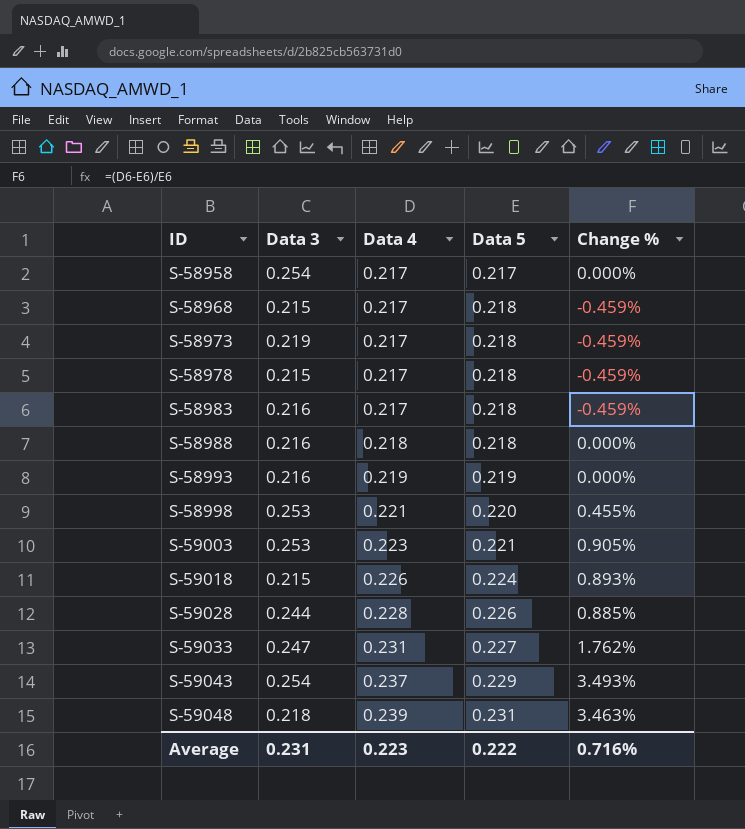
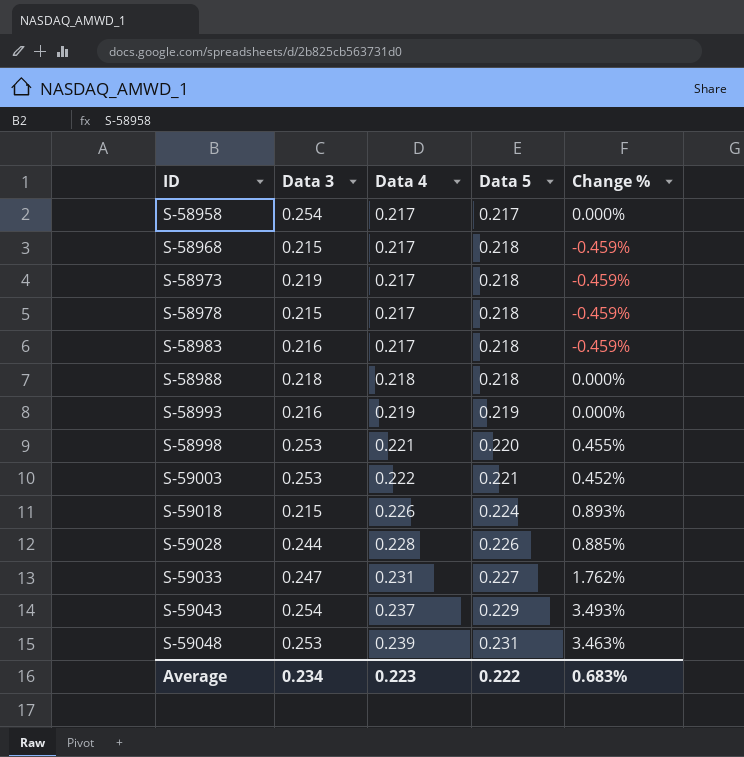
S-58988 | Data 3: 0.216 -> 0.218
S-59003 | Data 4: 0.223 -> 0.222
S-59003 | Change %: 0.905% -> 0.452%
S-59048 | Data 3: 0.218 -> 0.253
Average | Data 3: 0.231 -> 0.234
Average | Change %: 0.716% -> 0.683%

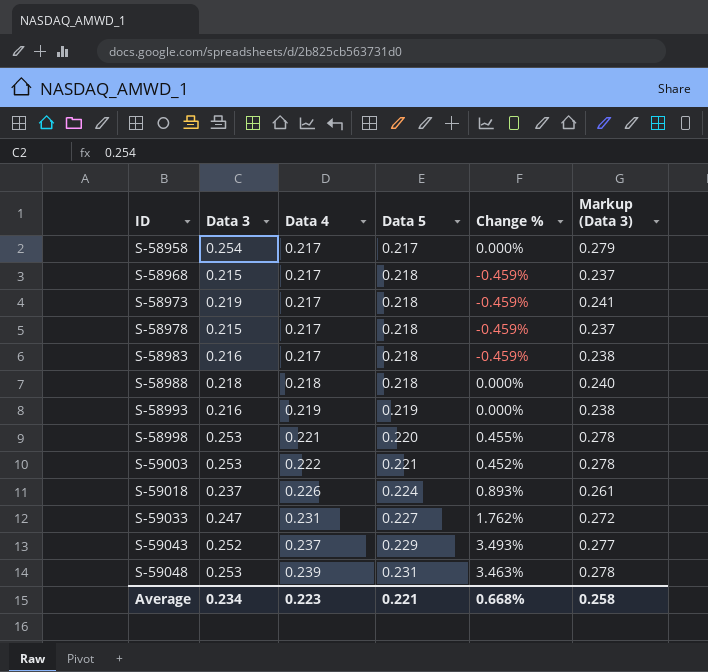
column Markup (Data 3) | formula: none -> [Data 3] * 1.1
row S-59028: 0.244 | 0.228 | 0.226 | 0.885% -> none
S-59018 | Data 3: 0.215 -> 0.237
S-59043 | Data 3: 0.254 -> 0.252
Average | Data 5: 0.222 -> 0.221
Average | Change %: 0.683% -> 0.668%

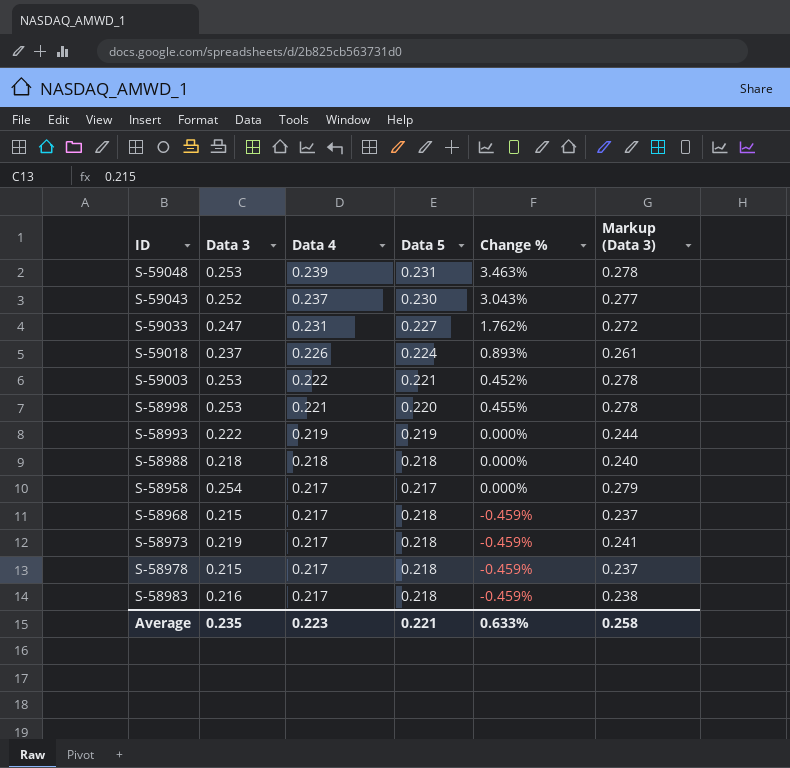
row order: ID ascending -> Data 4 descending
S-59043 | Data 5: 0.229 -> 0.230
S-59043 | Change %: 3.493% -> 3.043%
S-58993 | Data 3: 0.216 -> 0.222
S-58993 | Markup (Data 3): 0.238 -> 0.244
Average | Data 3: 0.234 -> 0.235
Average | Change %: 0.668% -> 0.633%

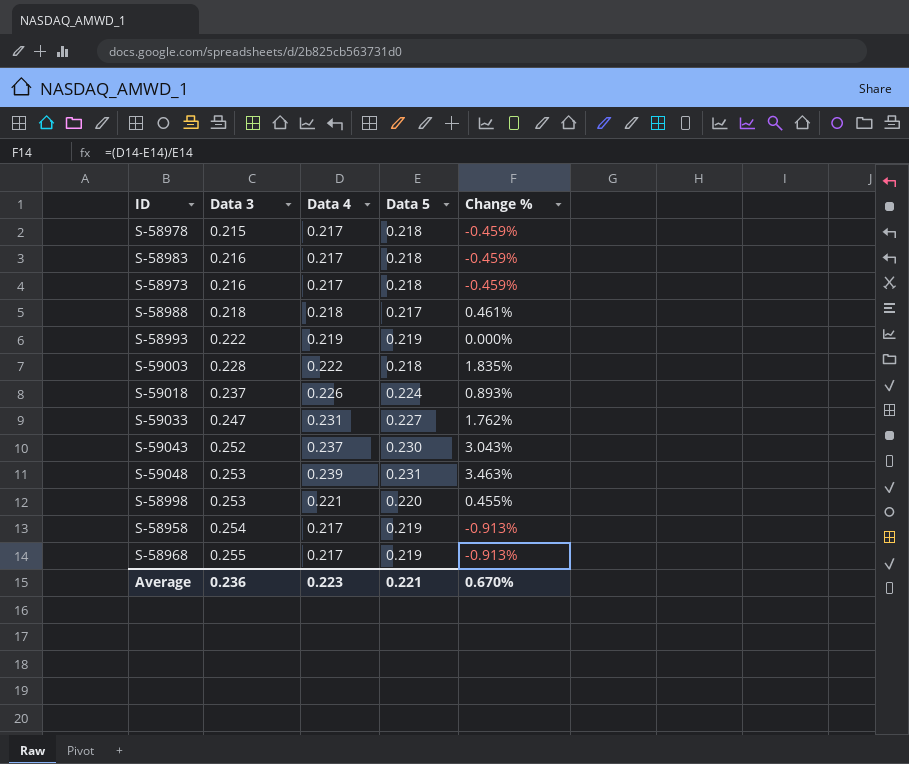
row order: Data 4 descending -> Data 3 ascending
column Markup (Data 3) | formula: [Data 3] * 1.1 -> none
S-58973 | Data 3: 0.219 -> 0.216
S-58988 | Data 5: 0.218 -> 0.217
S-58988 | Change %: 0.000% -> 0.461%
S-59003 | Data 3: 0.253 -> 0.228
S-59003 | Data 5: 0.221 -> 0.218
S-59003 | Change %: 0.452% -> 1.835%
S-58958 | Data 5: 0.217 -> 0.219
S-58958 | Change %: 0.000% -> -0.913%
S-58968 | Data 3: 0.215 -> 0.255
S-58968 | Data 5: 0.218 -> 0.219
S-58968 | Change %: -0.459% -> -0.913%
Average | Data 3: 0.235 -> 0.236
Average | Change %: 0.633% -> 0.670%

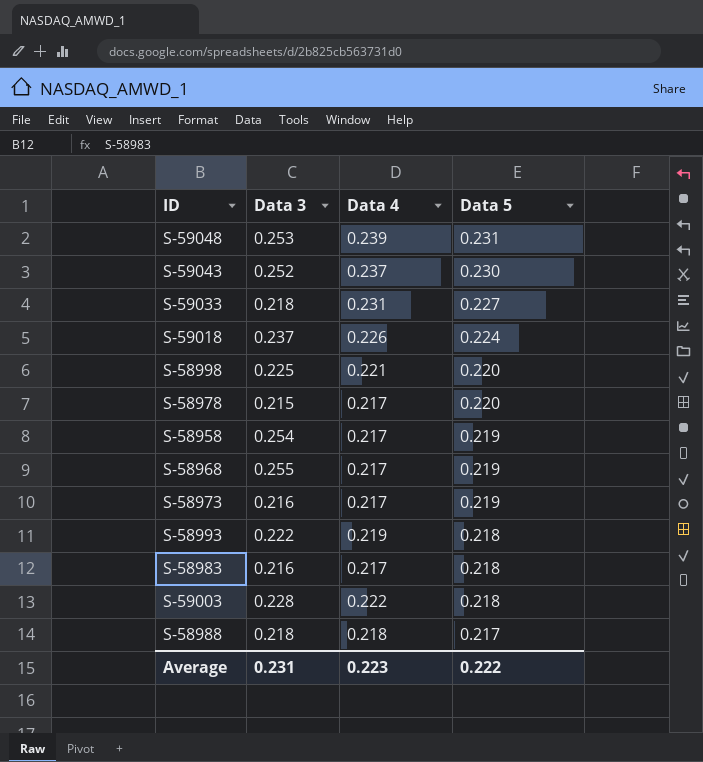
row order: Data 3 ascending -> Data 5 descending
column Change % | formula: ([Data 4] - [Data 5]) / [Data 5] -> none
S-59033 | Data 3: 0.247 -> 0.218
S-58998 | Data 3: 0.253 -> 0.225
S-58978 | Data 5: 0.218 -> 0.220
S-58973 | Data 5: 0.218 -> 0.219
S-58993 | Data 5: 0.219 -> 0.218
Average | Data 3: 0.236 -> 0.231
Average | Data 5: 0.221 -> 0.222

